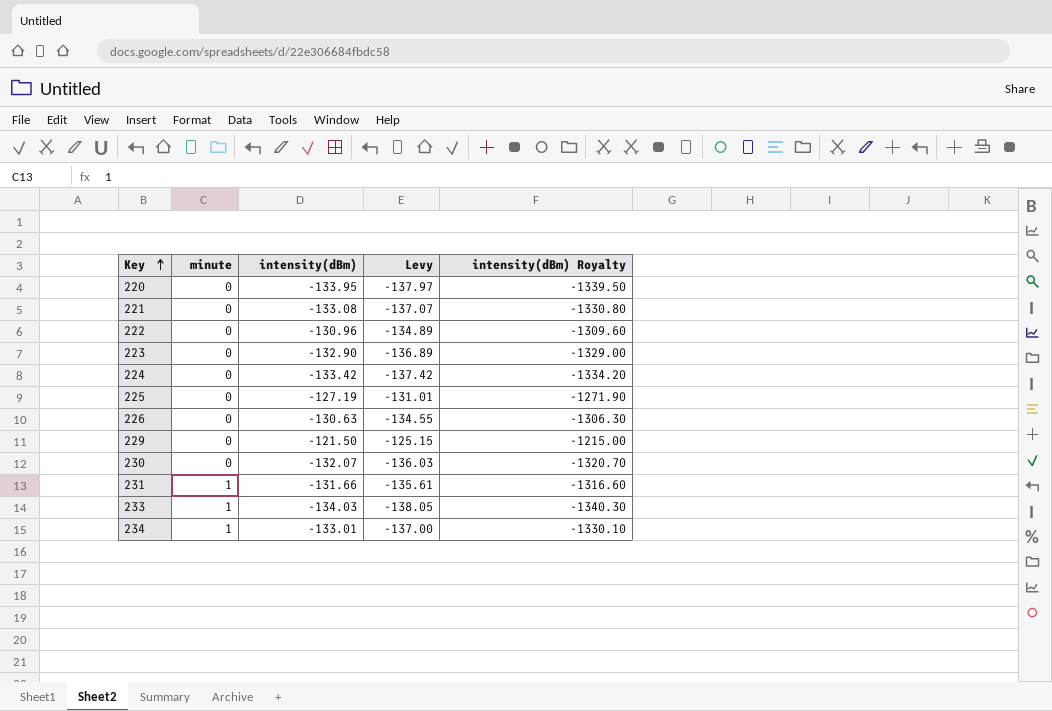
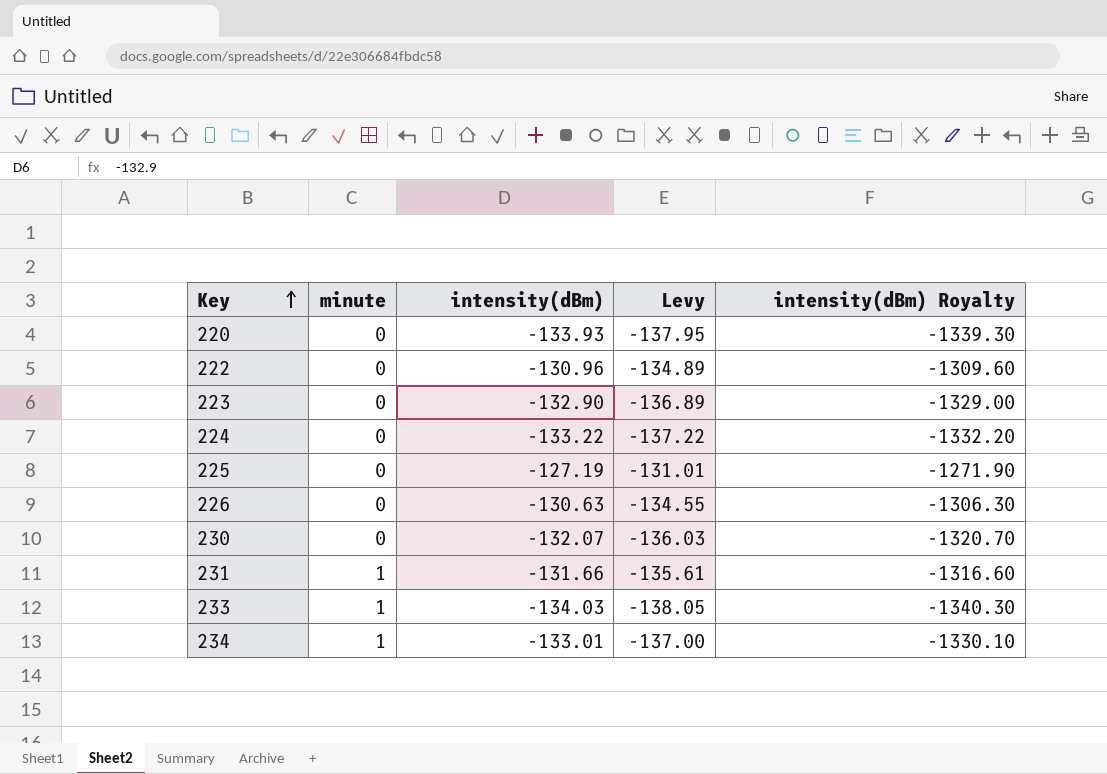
row 221: 0 | -133.08 | -137.07 | -1330.80 -> none
row 229: 0 | -121.50 | -125.15 | -1215.00 -> none
220 | intensity(dBm): -133.95 -> -133.93
220 | Levy: -137.97 -> -137.95
220 | intensity(dBm) Royalty: -1339.50 -> -1339.30
224 | intensity(dBm): -133.42 -> -133.22
224 | Levy: -137.42 -> -137.22
224 | intensity(dBm) Royalty: -1334.20 -> -1332.20

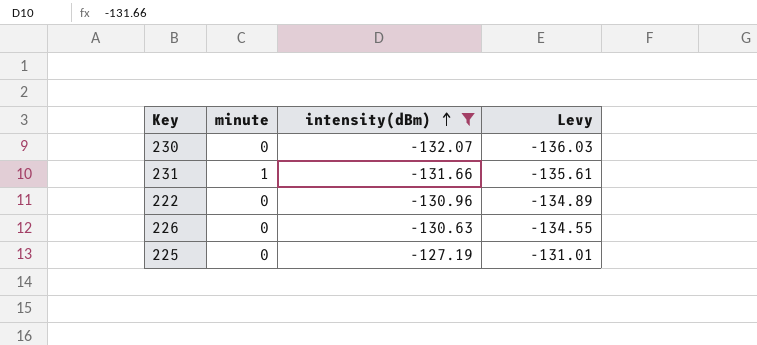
filter: none -> intensity(dBm) >= -132.07
row order: Key ascending -> intensity(dBm) ascending
column intensity(dBm) Royalty | formula: [intensity(dBm)] * 10 -> none

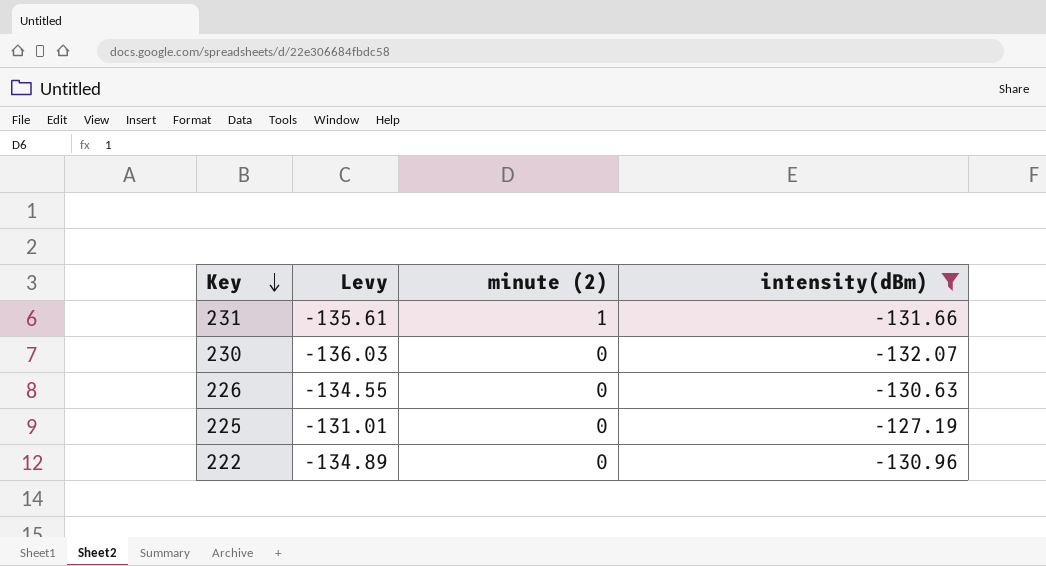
row order: intensity(dBm) ascending -> Key descending
column Levy | position: 4 -> 2
column name: minute -> minute (2)

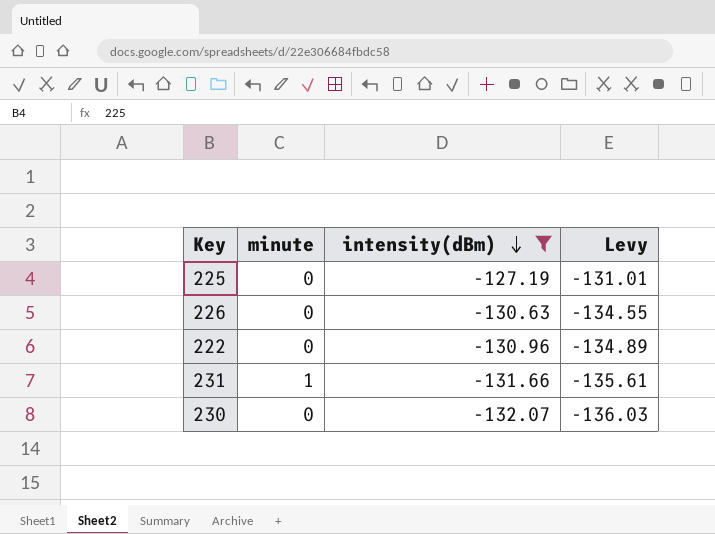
row order: Key descending -> intensity(dBm) descending
column name: minute (2) -> minute
column Levy | position: 2 -> 4

